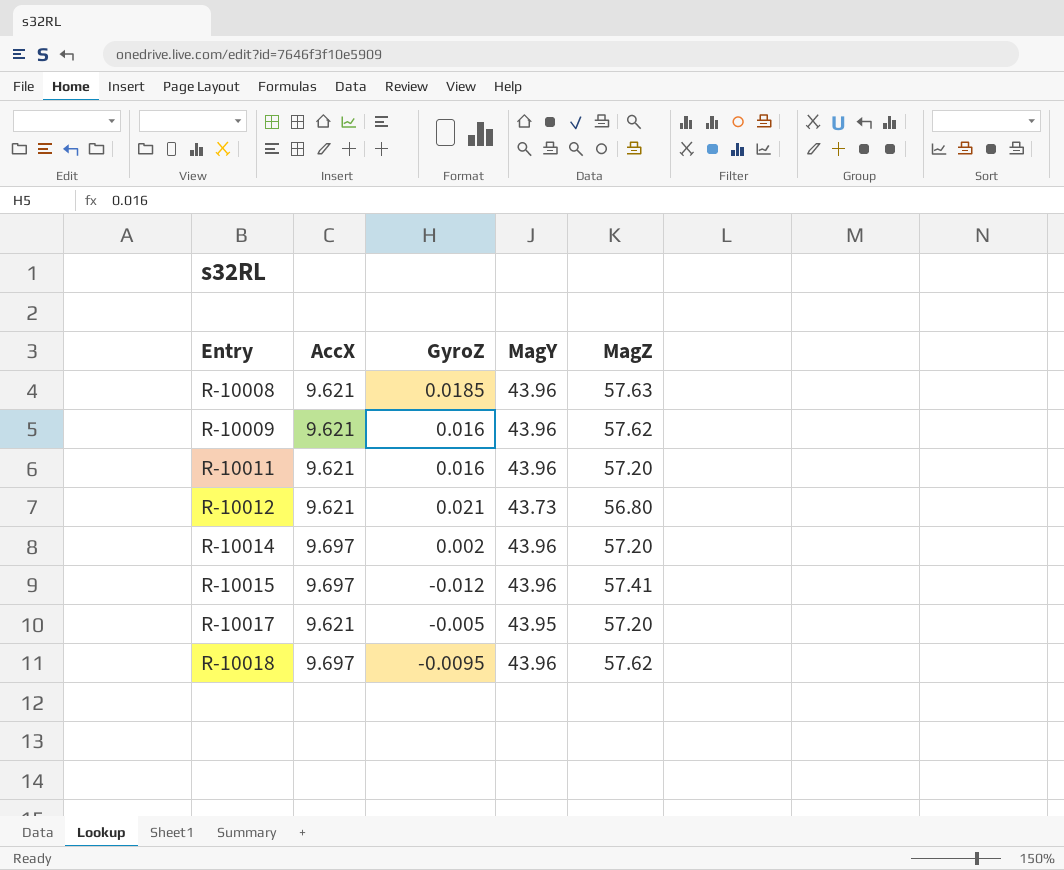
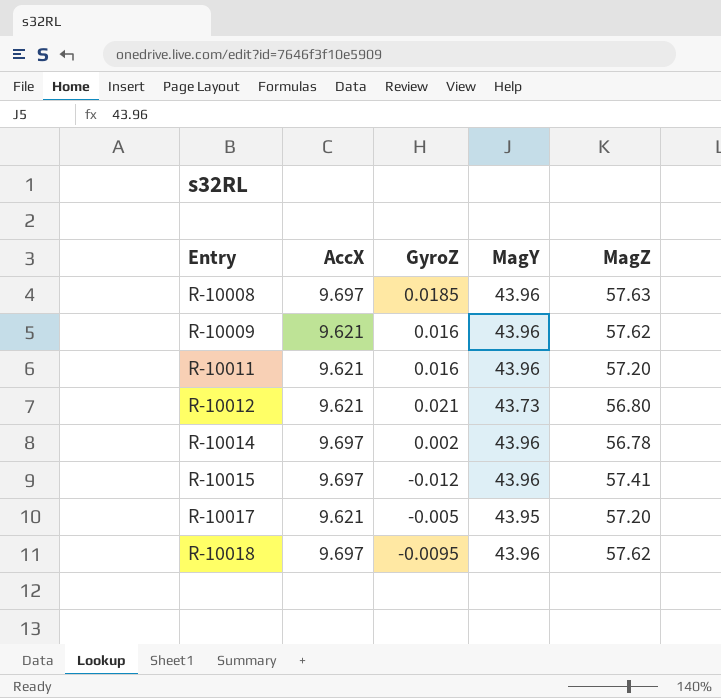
R-10008 | AccX: 9.621 -> 9.697
R-10014 | MagZ: 57.20 -> 56.78

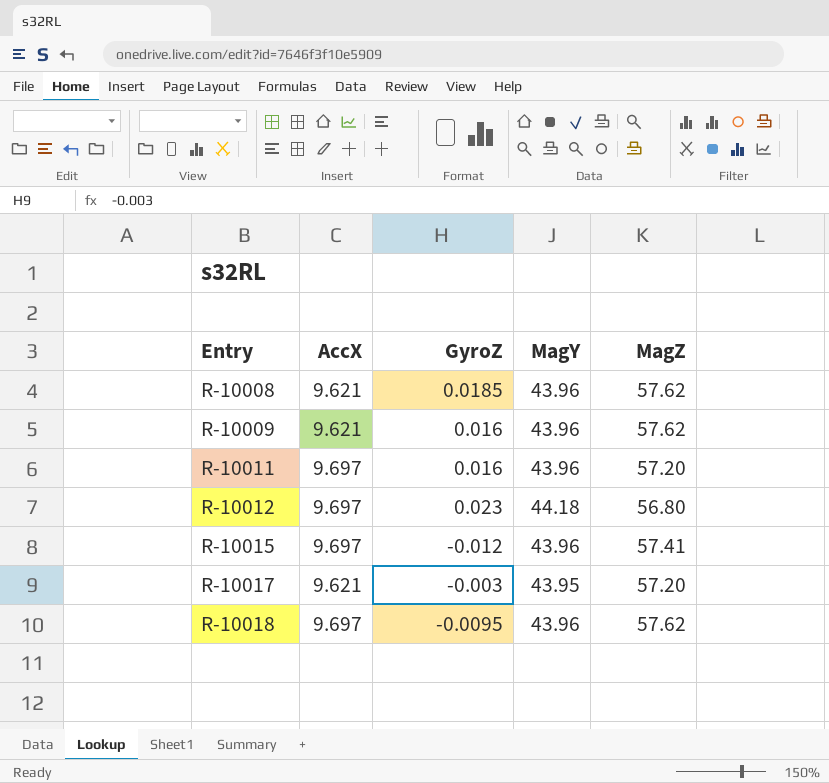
row R-10014: 9.697 | 0.002 | 43.96 | 56.78 -> none
R-10008 | AccX: 9.697 -> 9.621
R-10008 | MagZ: 57.63 -> 57.62
R-10011 | AccX: 9.621 -> 9.697
R-10012 | AccX: 9.621 -> 9.697
R-10012 | GyroZ: 0.021 -> 0.023
R-10012 | MagY: 43.73 -> 44.18
R-10017 | GyroZ: -0.005 -> -0.003

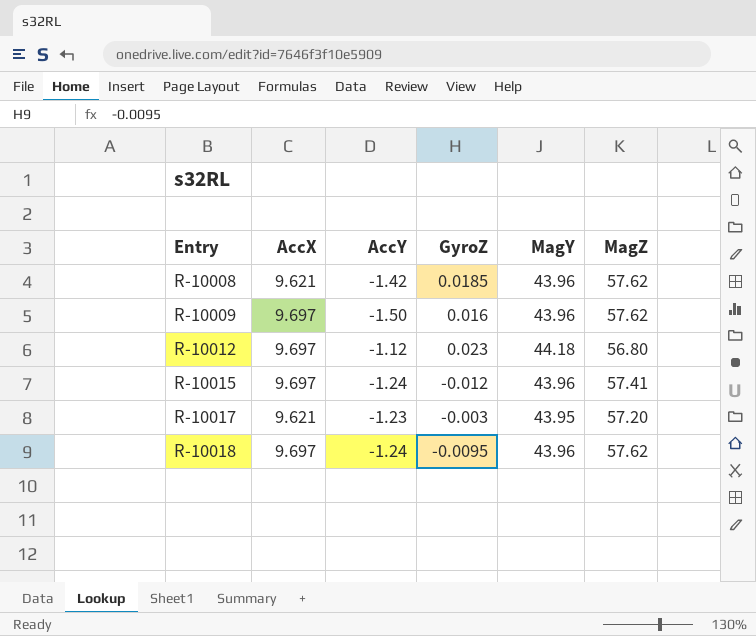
column AccY | position: none -> 3
row R-10011: 9.697 | 0.016 | 43.96 | 57.20 -> none
R-10009 | AccX: 9.621 -> 9.697

